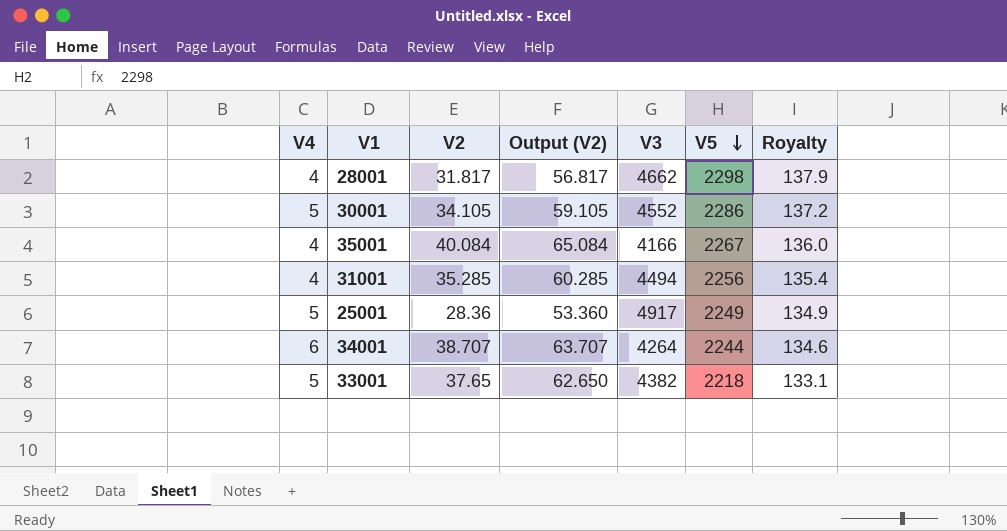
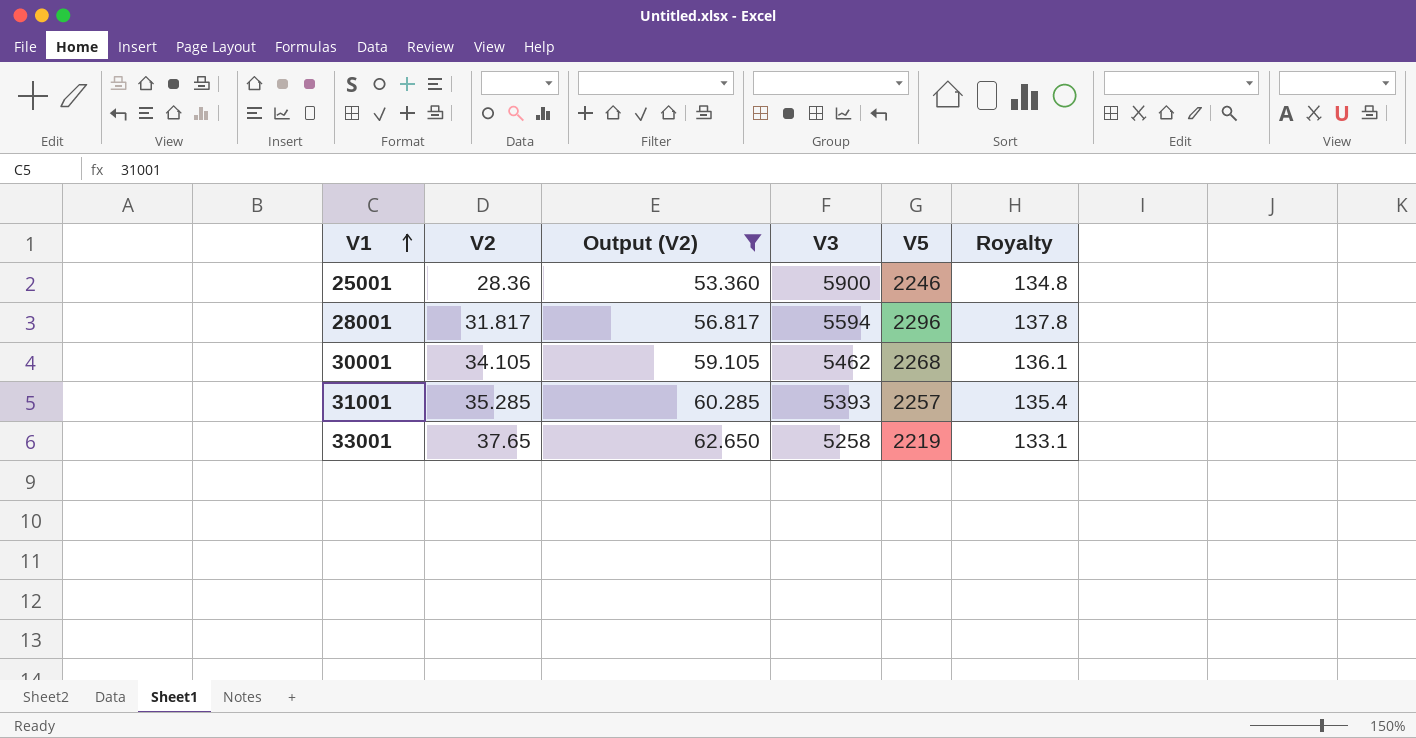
filter: none -> Output (V2) <= 62.650
row order: V5 descending -> V1 ascending
column V4 | position: 1 -> none
25001 | V3: 4917 -> 5900
25001 | V5: 2249 -> 2246
25001 | Royalty: 134.9 -> 134.8
28001 | V3: 4662 -> 5594
28001 | V5: 2298 -> 2296
28001 | Royalty: 137.9 -> 137.8
30001 | V3: 4552 -> 5462
30001 | V5: 2286 -> 2268
30001 | Royalty: 137.2 -> 136.1
31001 | V3: 4494 -> 5393
31001 | V5: 2256 -> 2257
33001 | V3: 4382 -> 5258
33001 | V5: 2218 -> 2219

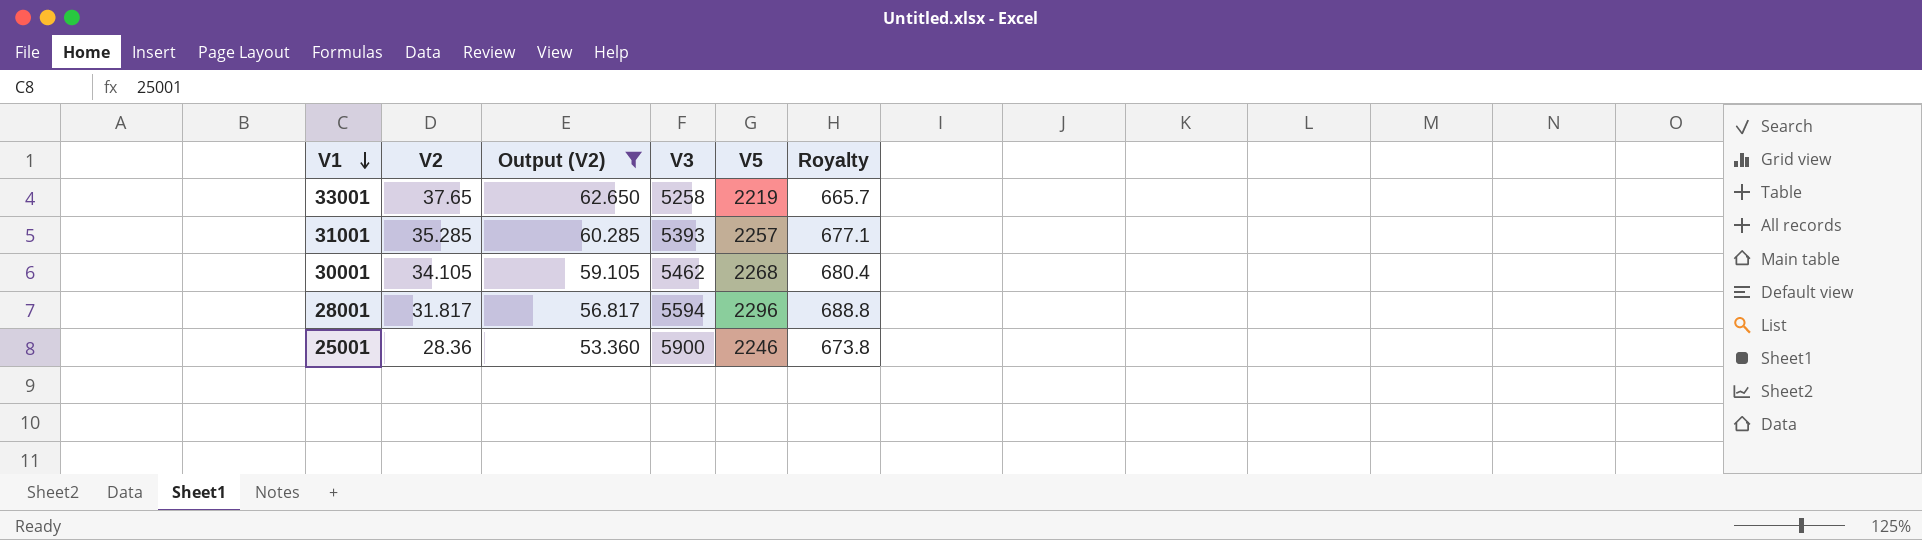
row order: V1 ascending -> V1 descending
column Royalty | formula: [V5] * 0.06 -> [V5] * 0.3

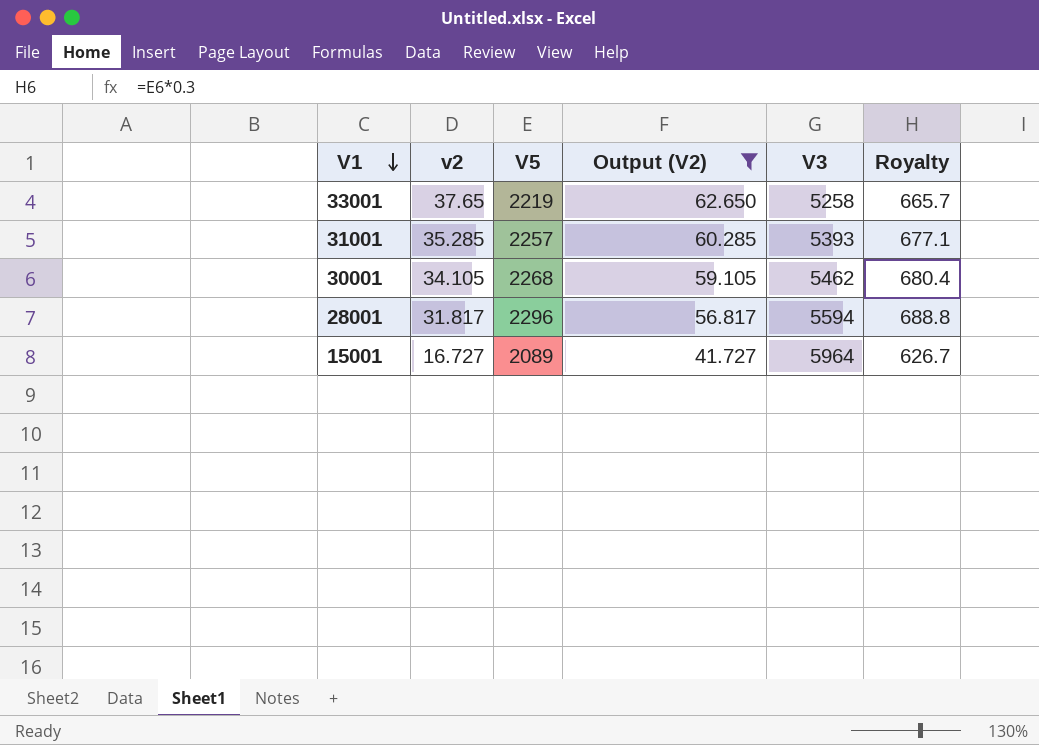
column name: V2 -> v2
column V5 | position: 5 -> 3
row 25001: 28.36 | 53.360 | 5900 | 2246 | 673.8 -> none
row 15001: none -> 16.727 | 2089 | 41.727 | 5964 | 626.7

